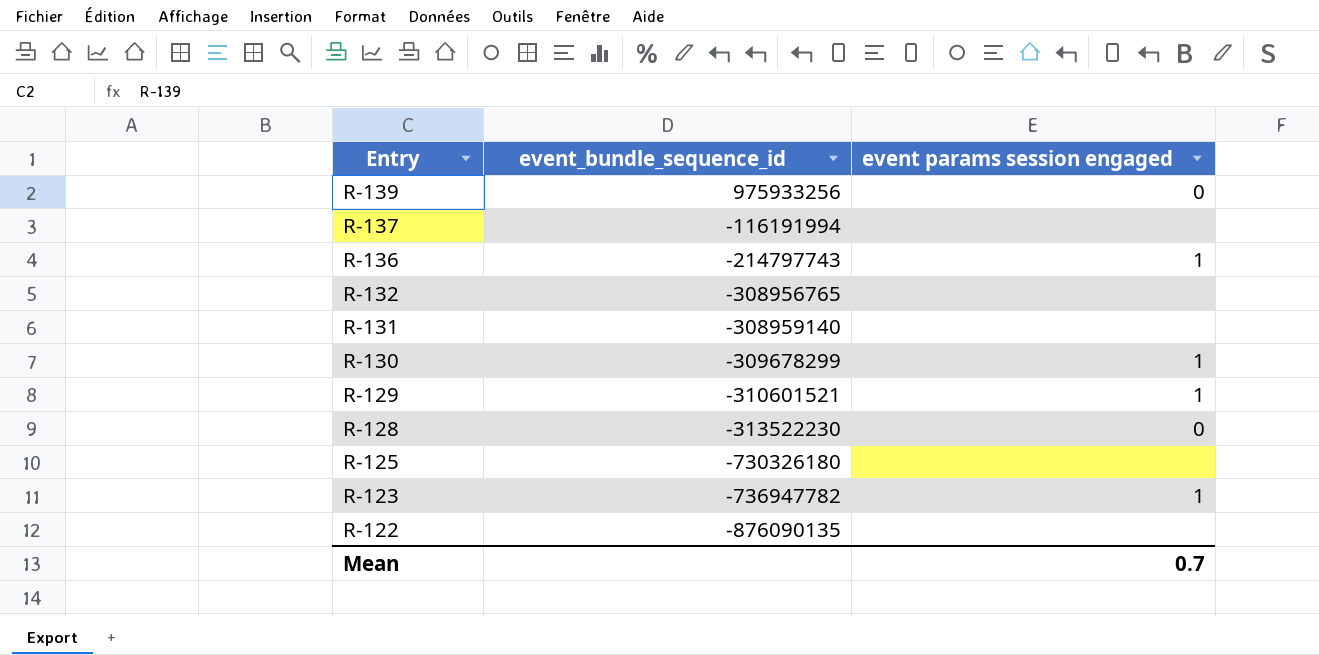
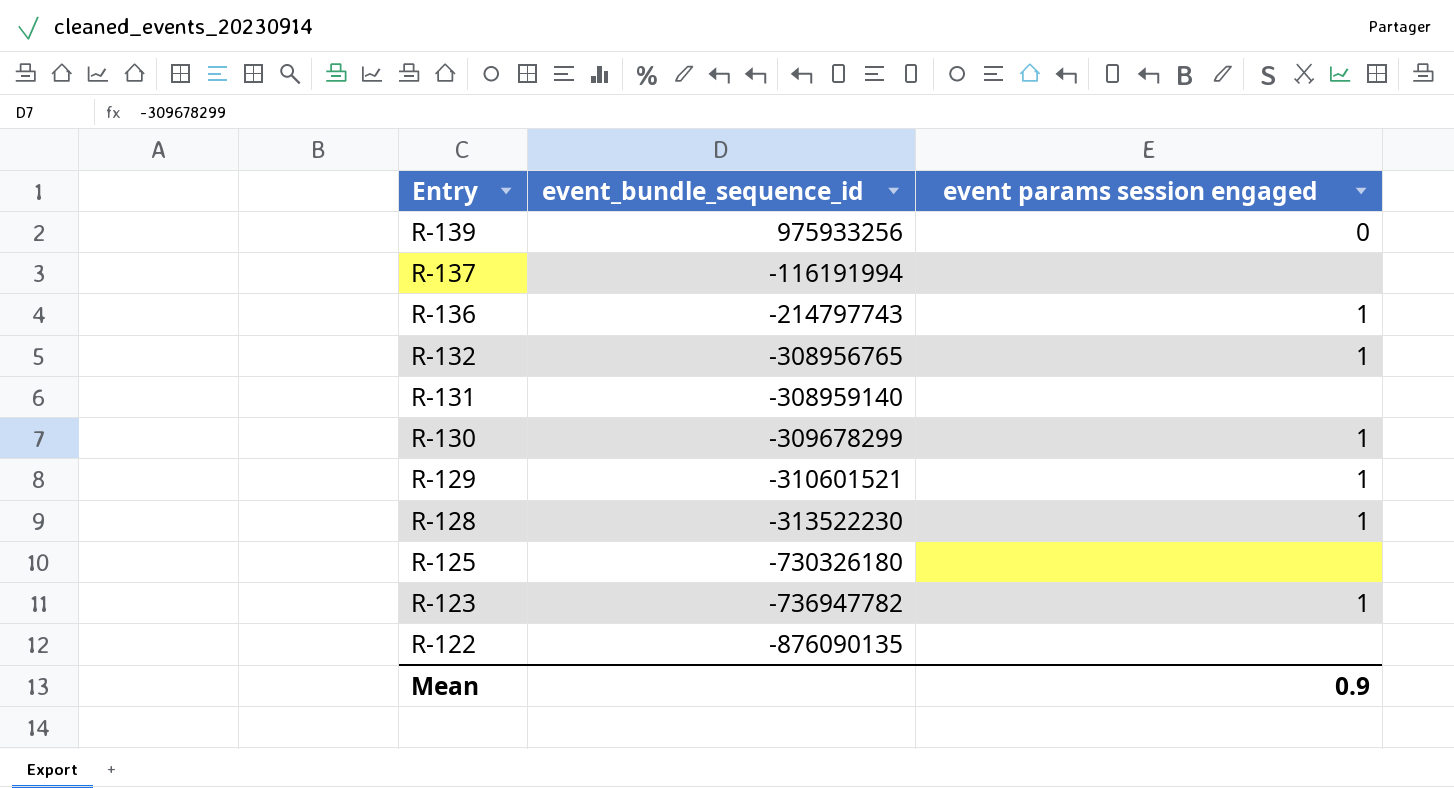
R-132 | event params session engaged: none -> 1
R-128 | event params session engaged: 0 -> 1
Mean | event params session engaged: 0.7 -> 0.9

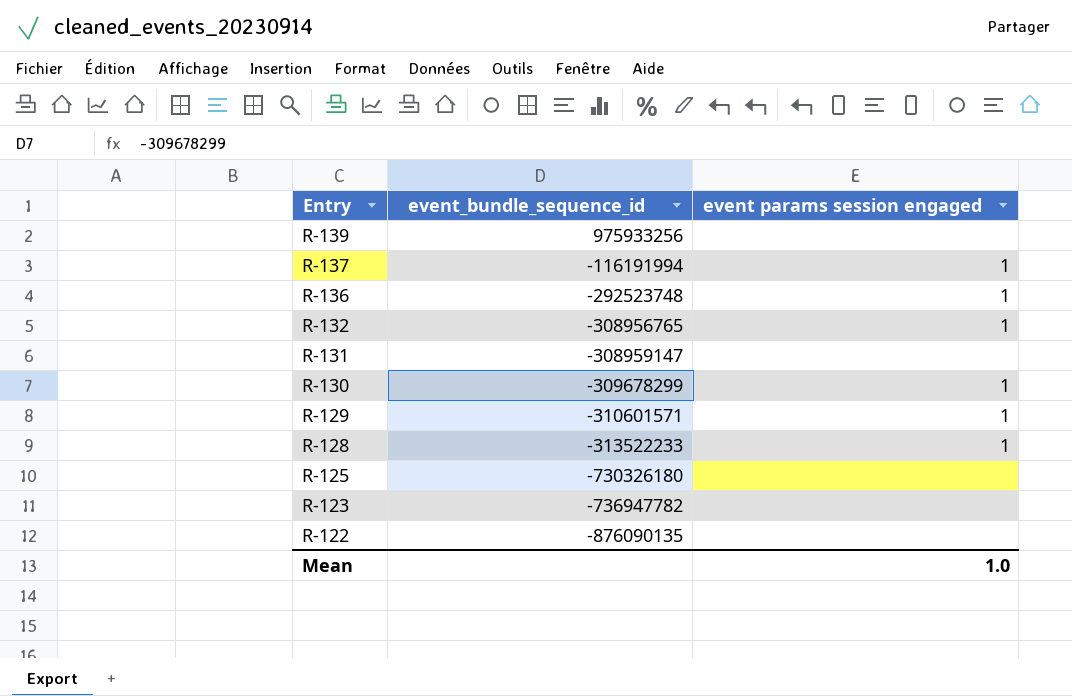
R-139 | event params session engaged: 0 -> none
R-137 | event params session engaged: none -> 1
R-136 | event_bundle_sequence_id: -214797743 -> -292523748
R-131 | event_bundle_sequence_id: -308959140 -> -308959147
R-129 | event_bundle_sequence_id: -310601521 -> -310601571
R-128 | event_bundle_sequence_id: -313522230 -> -313522233
R-123 | event params session engaged: 1 -> none
Mean | event params session engaged: 0.9 -> 1.0

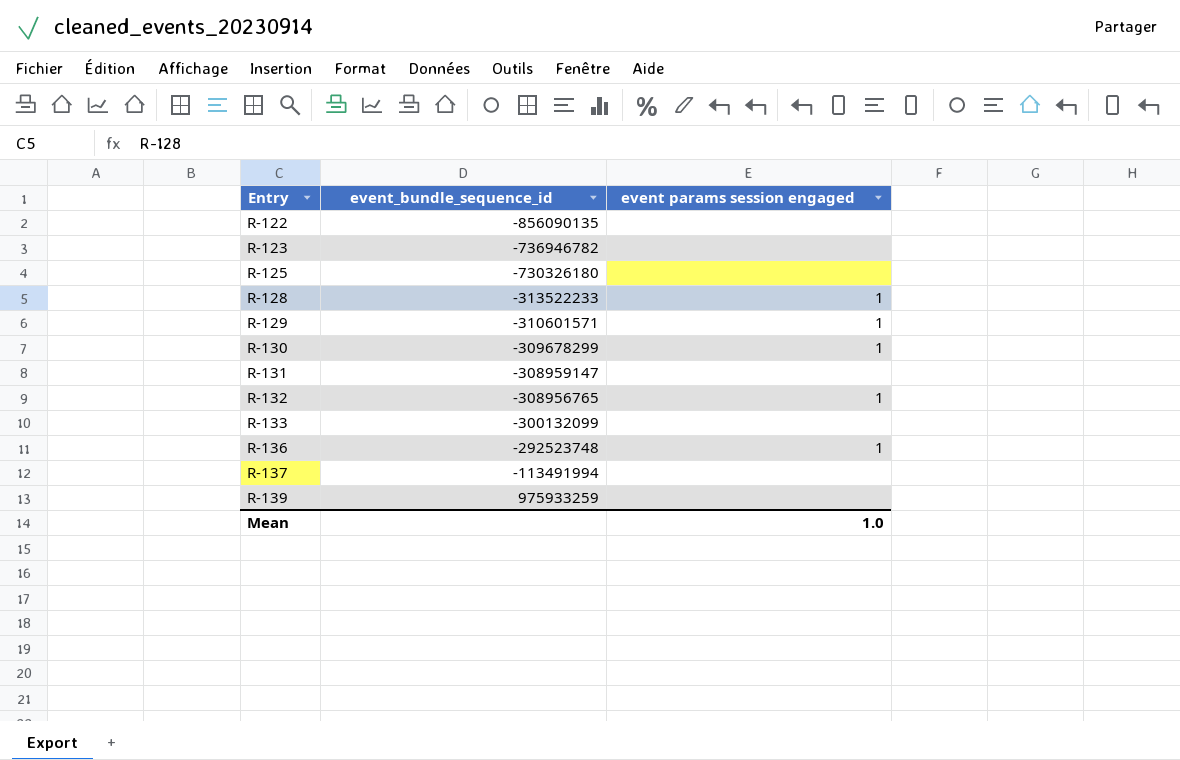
row order: Entry descending -> Entry ascending
R-122 | event_bundle_sequence_id: -876090135 -> -856090135
R-123 | event_bundle_sequence_id: -736947782 -> -736946782
row R-133: none -> -300132099 | none
R-137 | event_bundle_sequence_id: -116191994 -> -113491994
R-137 | event params session engaged: 1 -> none
R-139 | event_bundle_sequence_id: 975933256 -> 975933259

